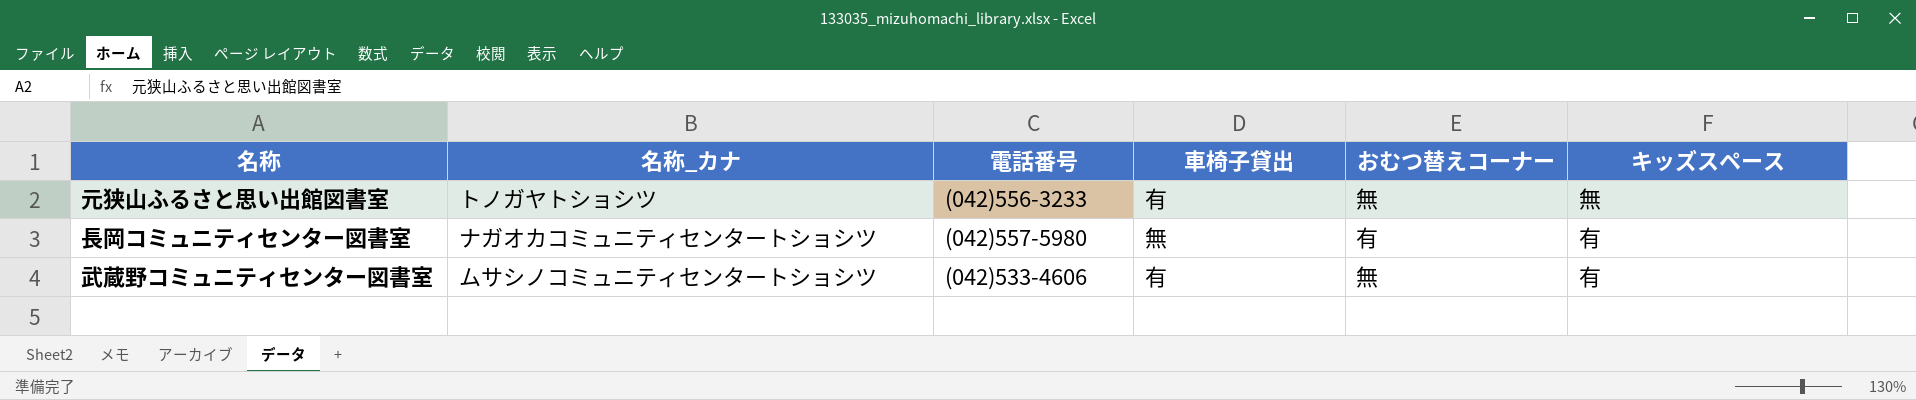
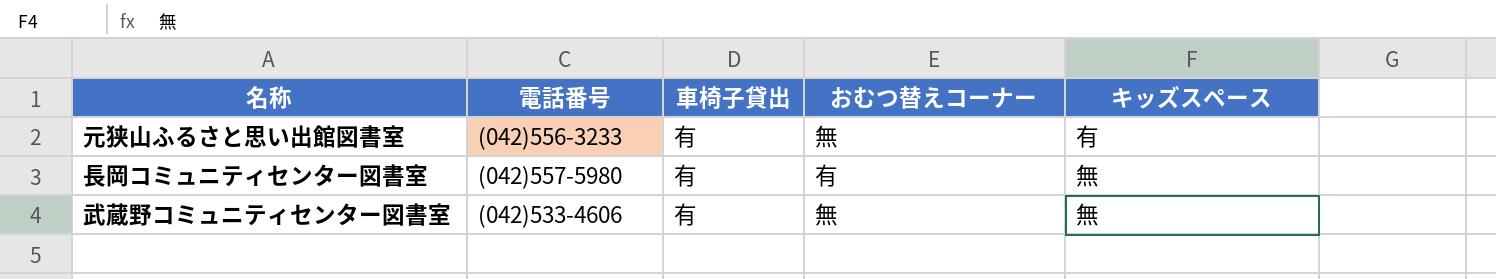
column 名称_カナ | position: 2 -> none
元狭山ふるさと思い出館図書室 | キッズスペース: 無 -> 有
長岡コミュニティセンター図書室 | 車椅子貸出: 無 -> 有
長岡コミュニティセンター図書室 | キッズスペース: 有 -> 無
武蔵野コミュニティセンター図書室 | キッズスペース: 有 -> 無

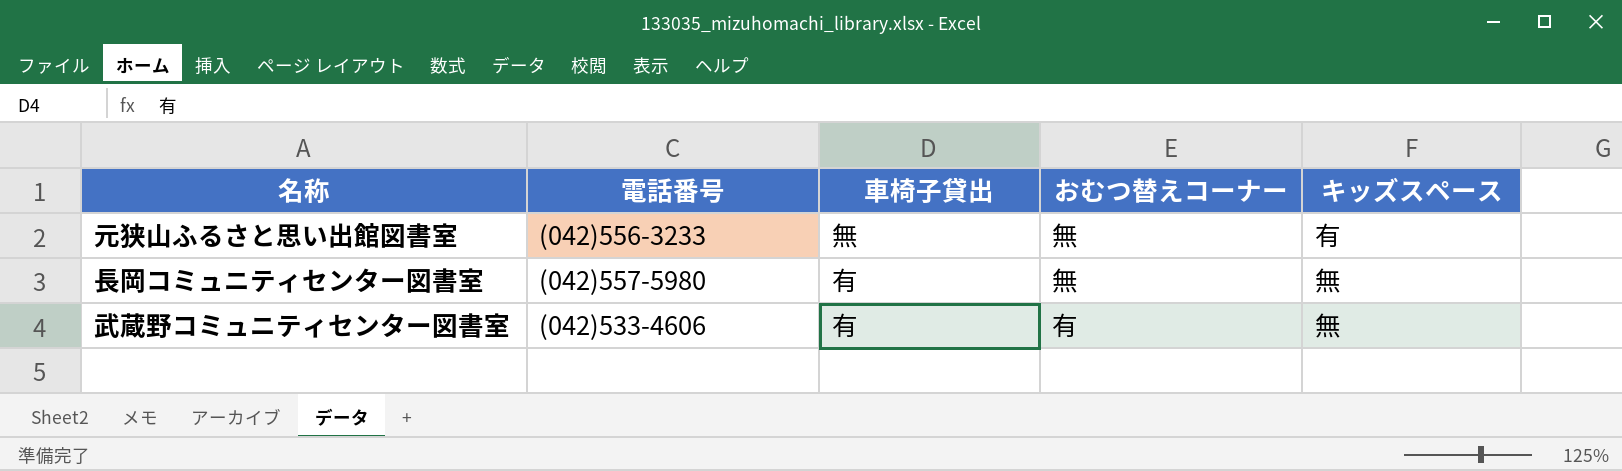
元狭山ふるさと思い出館図書室 | 車椅子貸出: 有 -> 無
長岡コミュニティセンター図書室 | おむつ替えコーナー: 有 -> 無
武蔵野コミュニティセンター図書室 | おむつ替えコーナー: 無 -> 有

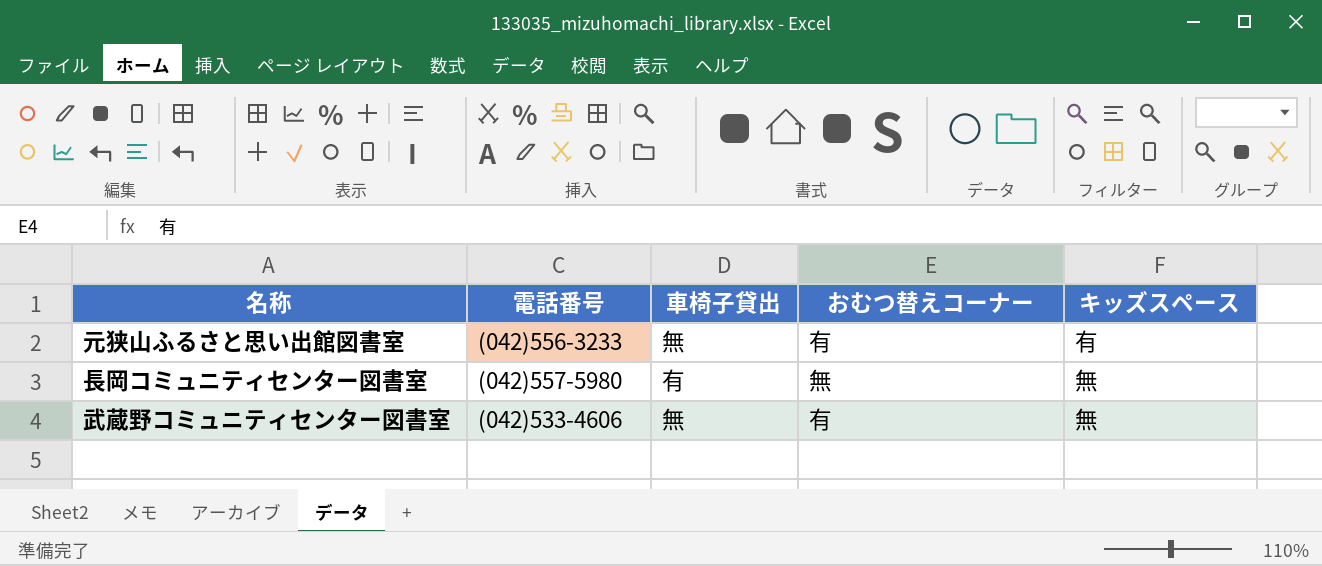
元狭山ふるさと思い出館図書室 | おむつ替えコーナー: 無 -> 有
武蔵野コミュニティセンター図書室 | 車椅子貸出: 有 -> 無

